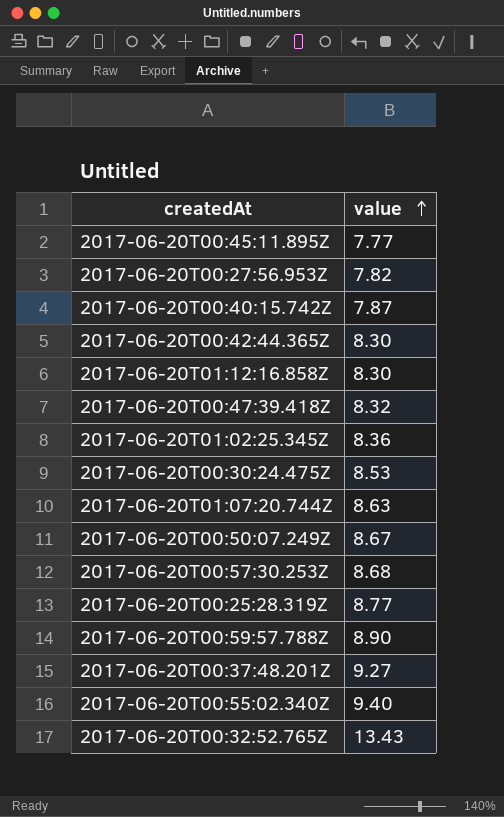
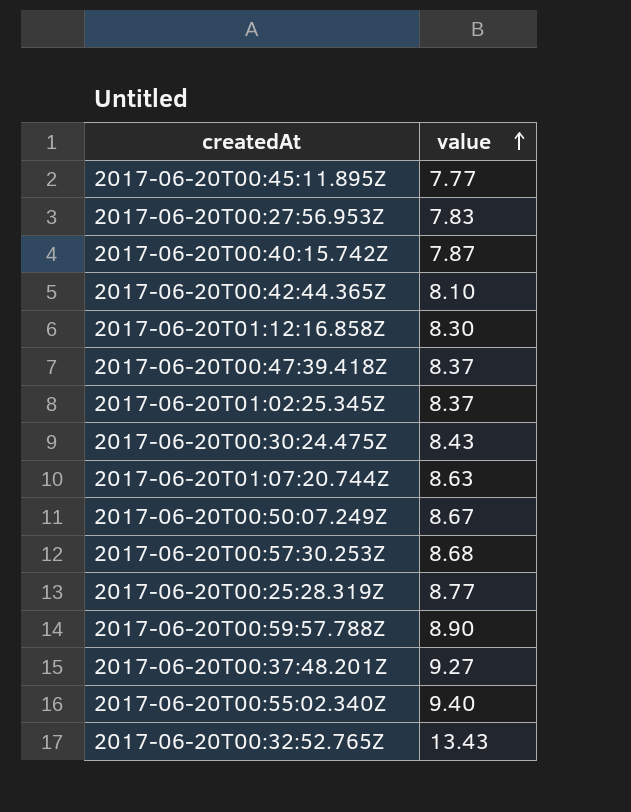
2017-06-20T00:27:56.953Z | value: 7.82 -> 7.83
2017-06-20T00:42:44.365Z | value: 8.30 -> 8.10
2017-06-20T00:47:39.418Z | value: 8.32 -> 8.37
2017-06-20T01:02:25.345Z | value: 8.36 -> 8.37
2017-06-20T00:30:24.475Z | value: 8.53 -> 8.43

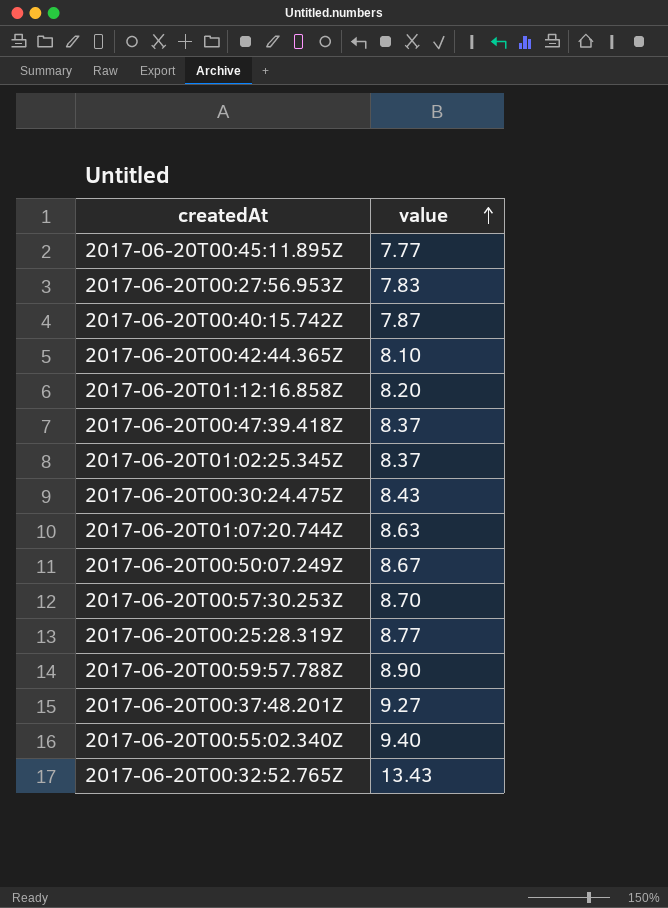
2017-06-20T01:12:16.858Z | value: 8.30 -> 8.20
2017-06-20T00:57:30.253Z | value: 8.68 -> 8.70

